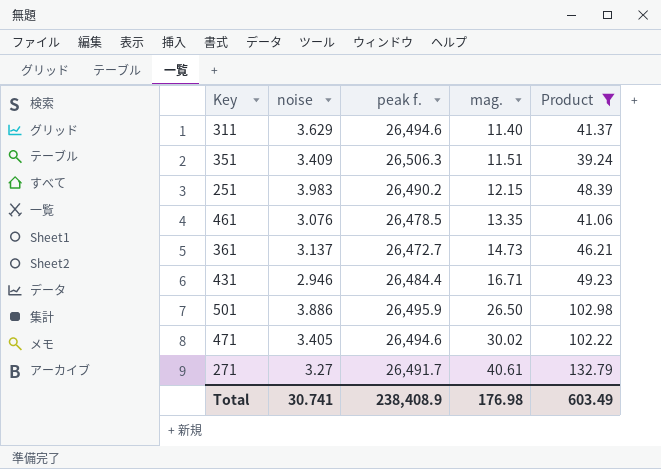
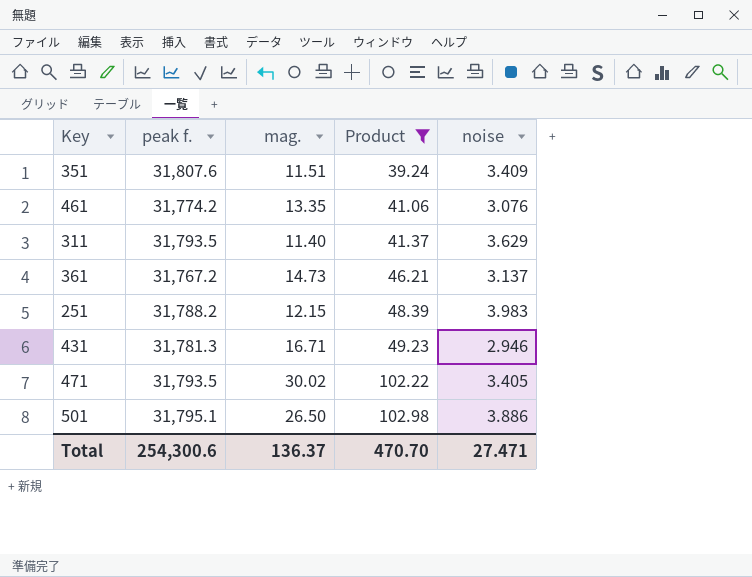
row order: mag. ascending -> Product ascending
column noise | position: 2 -> 5
row 271: 3.27 | 26,491.7 | 40.61 | 132.79 -> none
351 | peak f.: 26,506.3 -> 31,807.6
461 | peak f.: 26,478.5 -> 31,774.2
311 | peak f.: 26,494.6 -> 31,793.5
361 | peak f.: 26,472.7 -> 31,767.2
251 | peak f.: 26,490.2 -> 31,788.2
431 | peak f.: 26,484.4 -> 31,781.3
471 | peak f.: 26,494.6 -> 31,793.5
501 | peak f.: 26,495.9 -> 31,795.1
Total | peak f.: 238,408.9 -> 254,300.6
Total | mag.: 176.98 -> 136.37
Total | Product: 603.49 -> 470.70
Total | noise: 30.741 -> 27.471

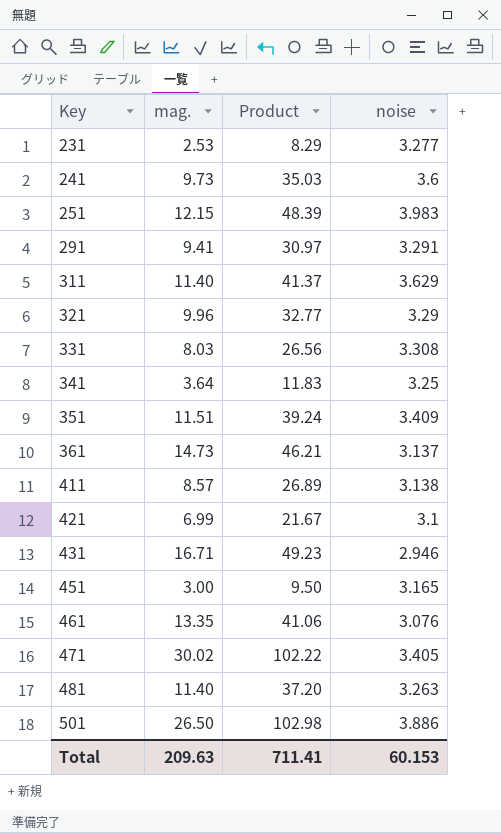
filter: Product >= 39.24 -> none
row order: Product ascending -> Key ascending
column peak f. | position: 2 -> none
Total | mag.: 136.37 -> 209.63
Total | Product: 470.70 -> 711.41
Total | noise: 27.471 -> 60.153

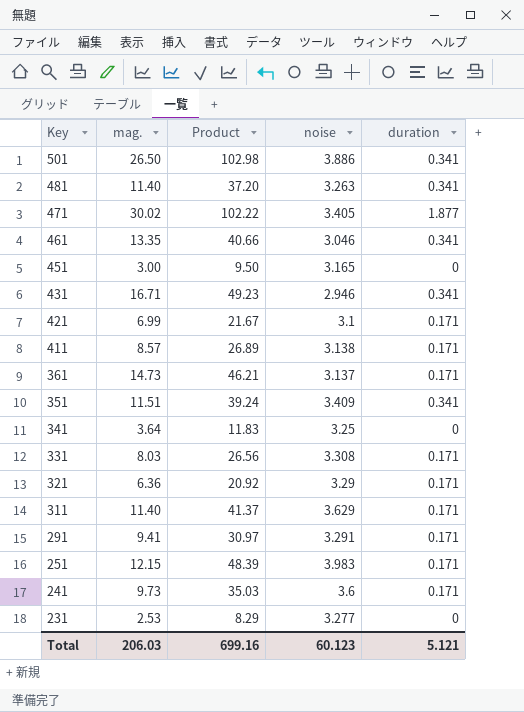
row order: Key ascending -> Key descending
column duration | position: none -> 5
461 | Product: 41.06 -> 40.66
461 | noise: 3.076 -> 3.046
321 | mag.: 9.96 -> 6.36
321 | Product: 32.77 -> 20.92
Total | mag.: 209.63 -> 206.03
Total | Product: 711.41 -> 699.16
Total | noise: 60.153 -> 60.123

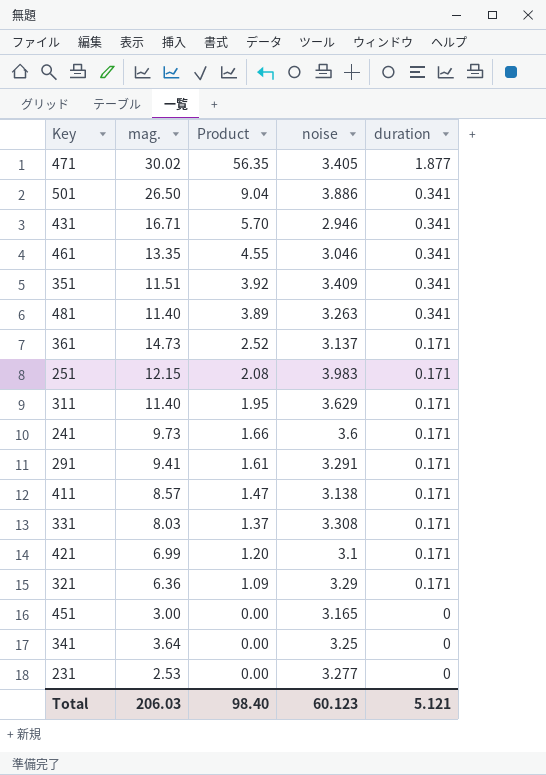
row order: Key descending -> Product descending
column Product | formula: [mag.] * [noise] -> [mag.] * [duration]
Total | Product: 699.16 -> 98.40

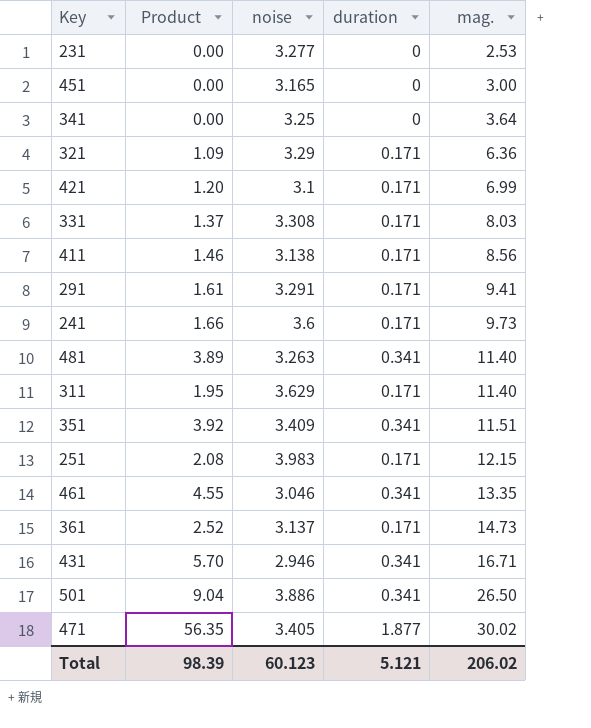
row order: Product descending -> mag. ascending
column mag. | position: 2 -> 5
411 | Product: 1.47 -> 1.46
411 | mag.: 8.57 -> 8.56
Total | Product: 98.40 -> 98.39
Total | mag.: 206.03 -> 206.02

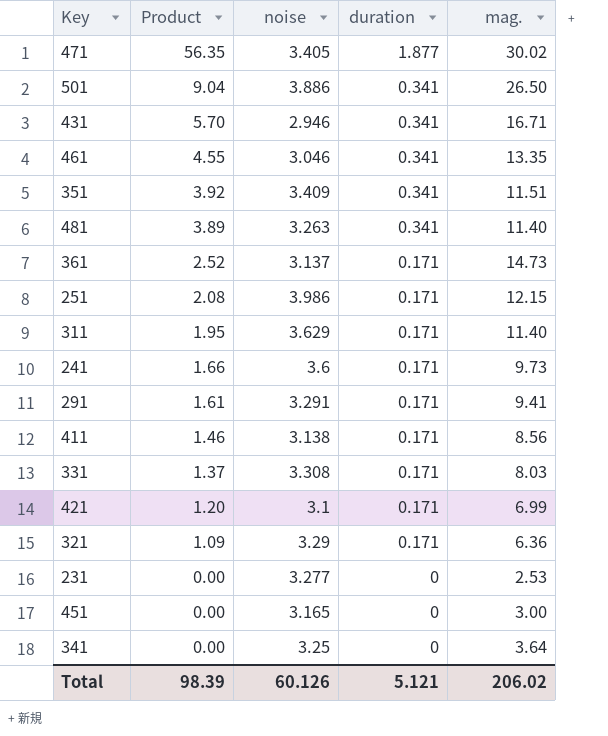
row order: mag. ascending -> Product descending
251 | noise: 3.983 -> 3.986
Total | noise: 60.123 -> 60.126

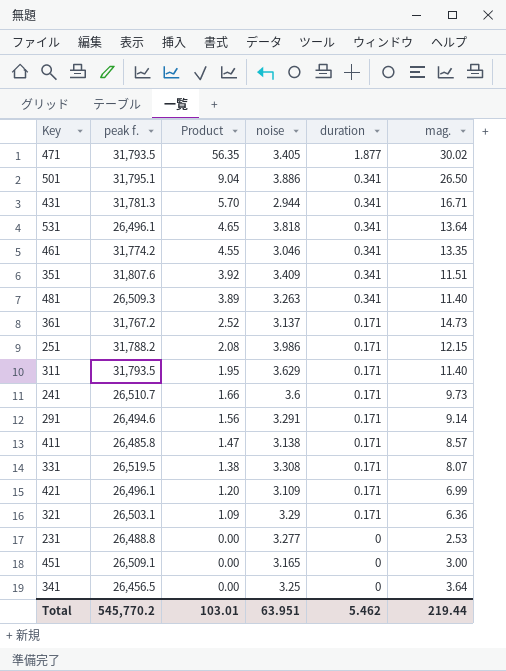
column peak f. | position: none -> 2
431 | noise: 2.946 -> 2.944
row 531: none -> 26,496.1 | 4.65 | 3.818 | 0.341 | 13.64
291 | Product: 1.61 -> 1.56
291 | mag.: 9.41 -> 9.14
411 | Product: 1.46 -> 1.47
411 | mag.: 8.56 -> 8.57
331 | Product: 1.37 -> 1.38
331 | mag.: 8.03 -> 8.07
421 | noise: 3.1 -> 3.109
Total | Product: 98.39 -> 103.01
Total | noise: 60.126 -> 63.951
Total | duration: 5.121 -> 5.462
Total | mag.: 206.02 -> 219.44

